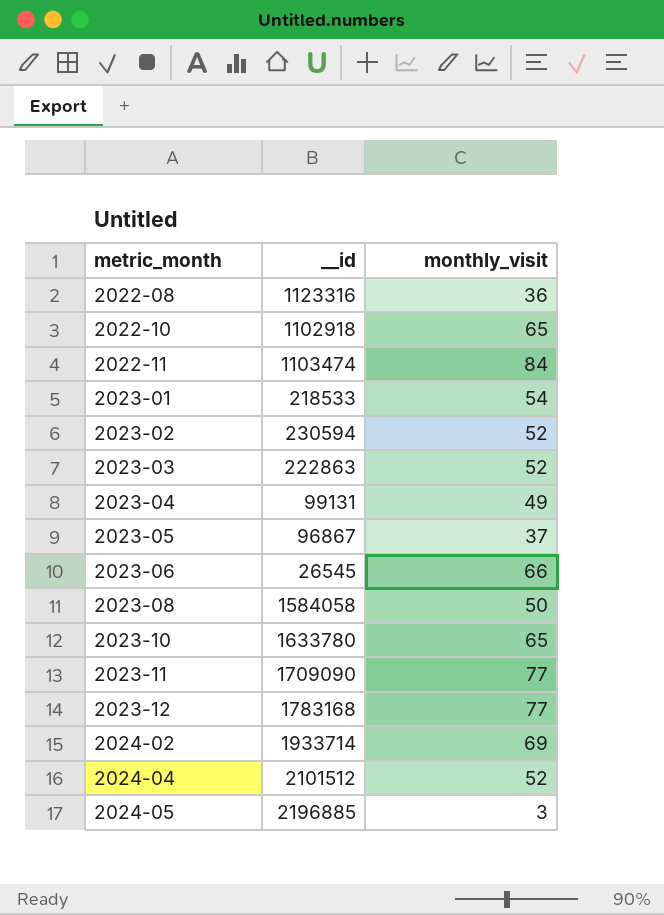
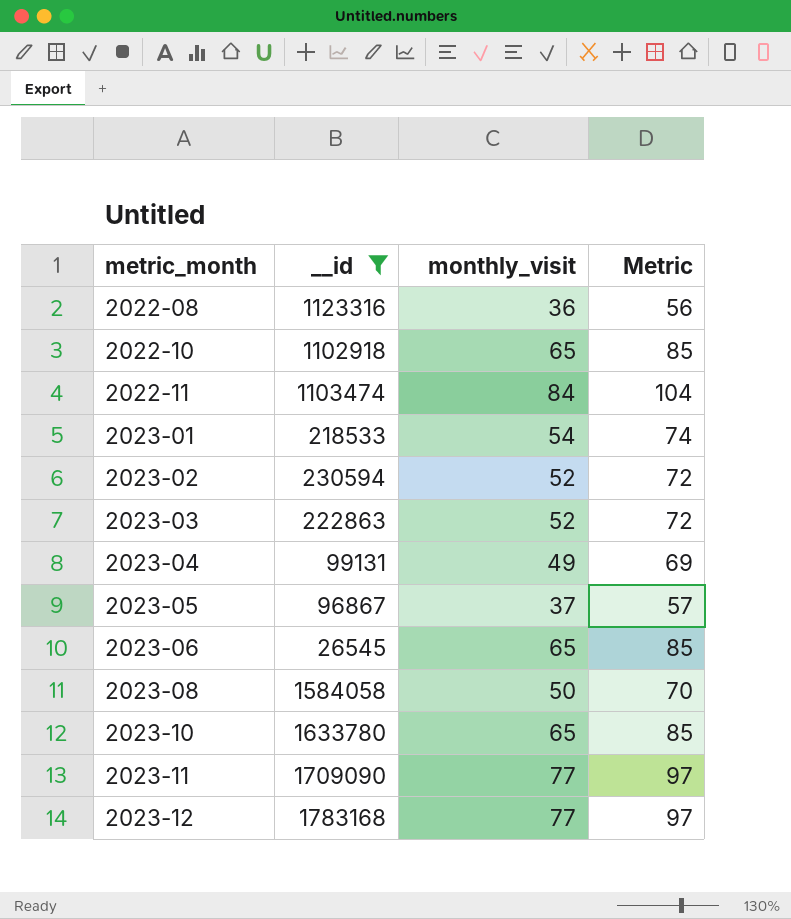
filter: none -> __id <= 1783168
column Metric | formula: none -> [monthly_visit] + 20
2023-06 | monthly_visit: 66 -> 65

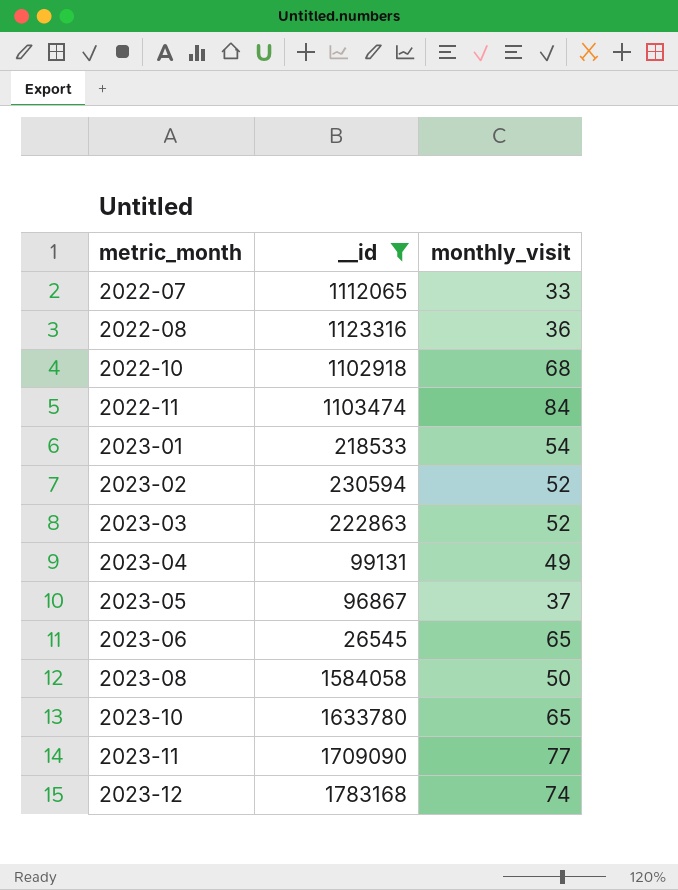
column Metric | formula: [monthly_visit] + 20 -> none
row 2022-07: none -> 1112065 | 33
2022-10 | monthly_visit: 65 -> 68
2023-12 | monthly_visit: 77 -> 74

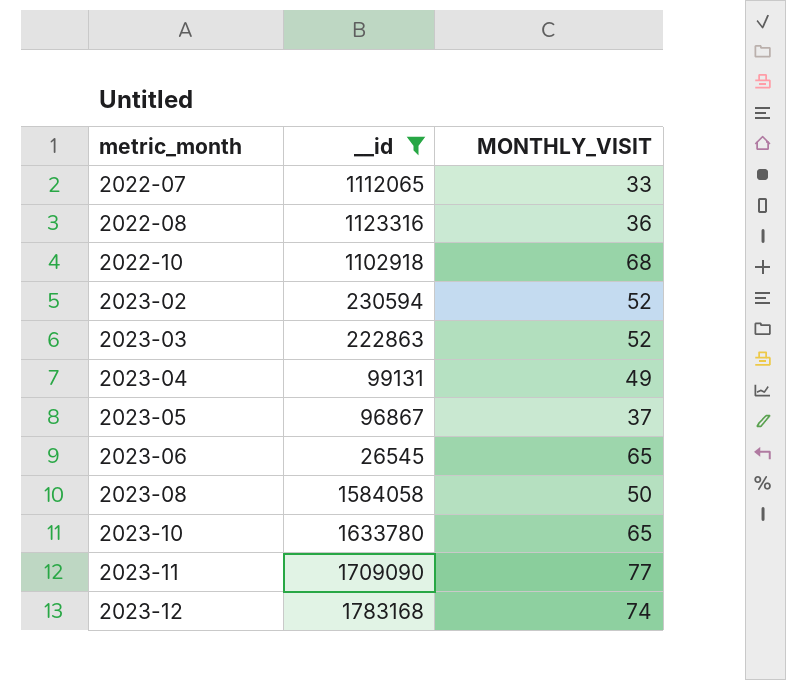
column name: monthly_visit -> MONTHLY_VISIT
row 2022-11: 1103474 | 84 -> none
row 2023-01: 218533 | 54 -> none

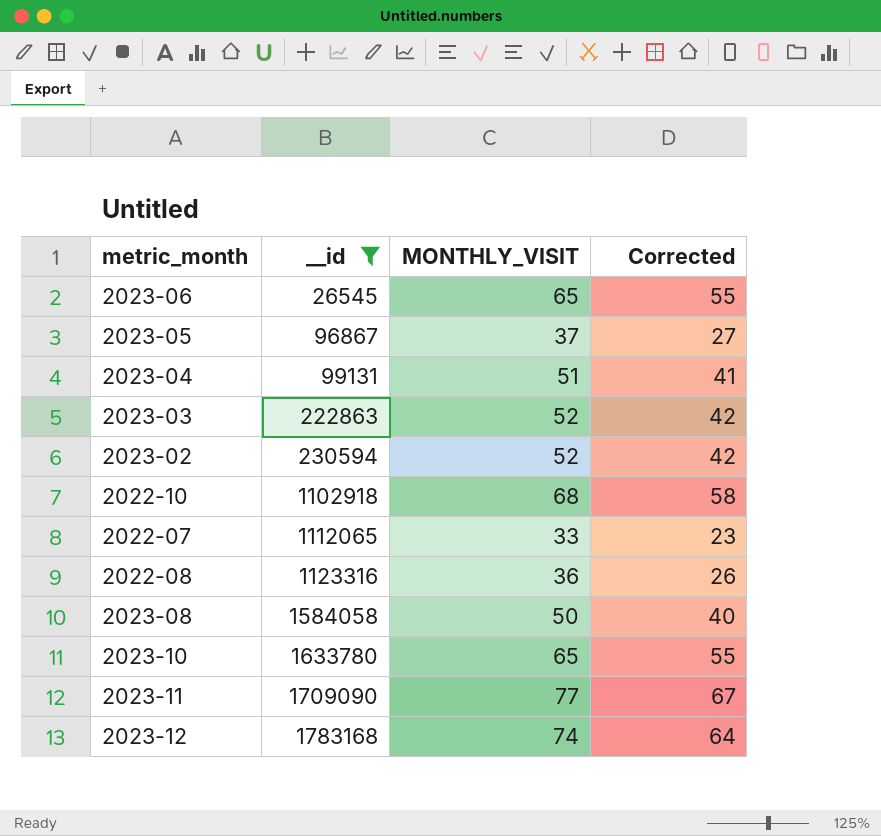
row order: metric_month ascending -> __id ascending
column Corrected | formula: none -> [MONTHLY_VISIT] - 10
2023-04 | MONTHLY_VISIT: 49 -> 51

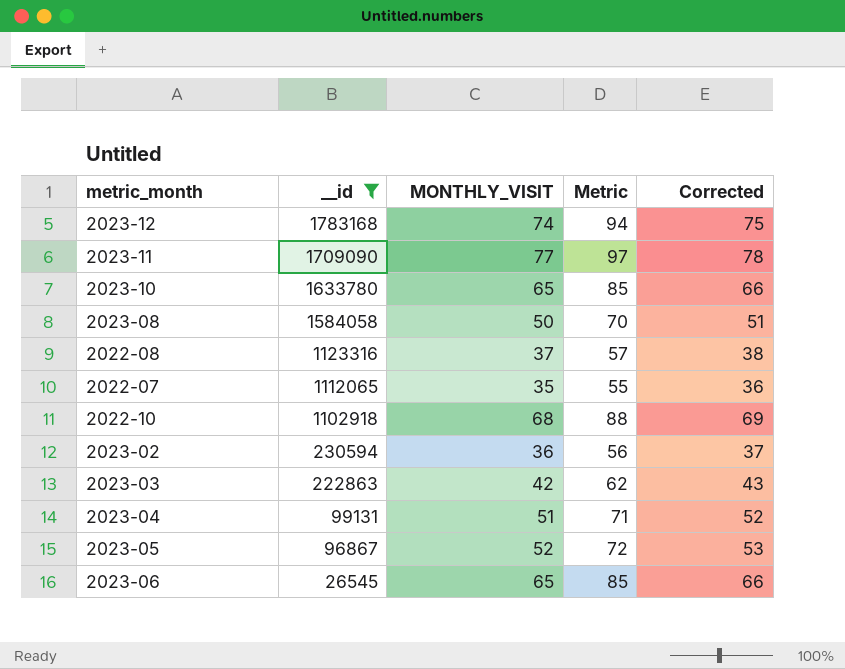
row order: __id ascending -> __id descending
column Metric | formula: none -> [MONTHLY_VISIT] + 20
column Corrected | formula: [MONTHLY_VISIT] - 10 -> [MONTHLY_VISIT] + 1
2022-08 | MONTHLY_VISIT: 36 -> 37
2022-07 | MONTHLY_VISIT: 33 -> 35
2023-02 | MONTHLY_VISIT: 52 -> 36
2023-03 | MONTHLY_VISIT: 52 -> 42
2023-05 | MONTHLY_VISIT: 37 -> 52

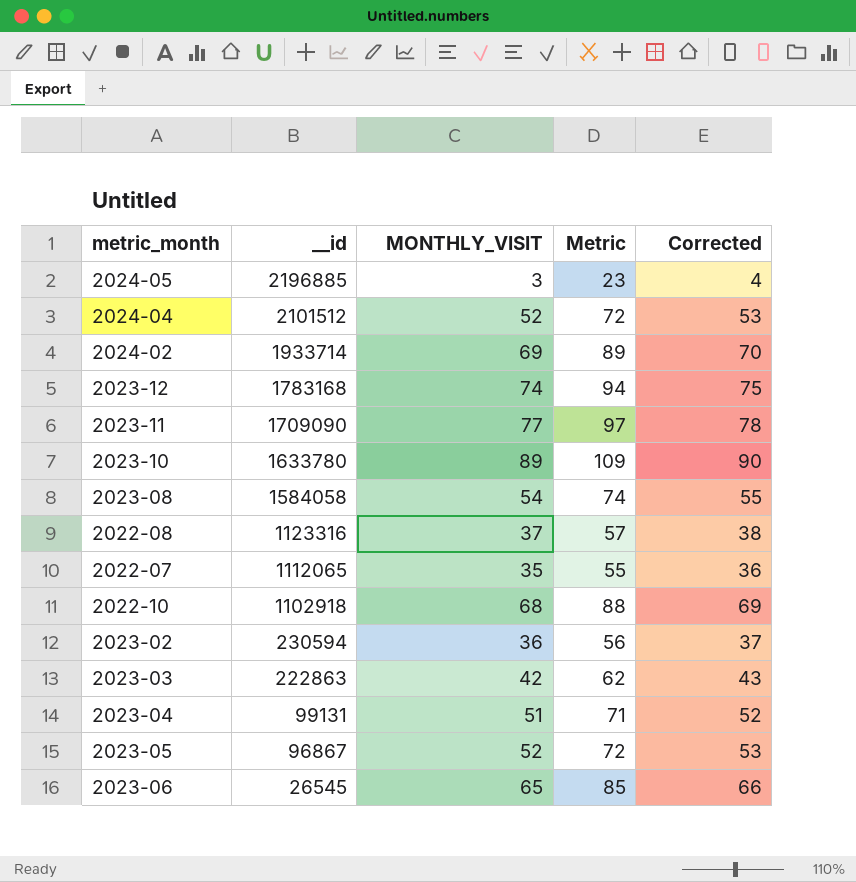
filter: __id <= 1783168 -> none
2023-10 | MONTHLY_VISIT: 65 -> 89
2023-10 | Metric: 85 -> 109
2023-10 | Corrected: 66 -> 90
2023-08 | MONTHLY_VISIT: 50 -> 54
2023-08 | Metric: 70 -> 74
2023-08 | Corrected: 51 -> 55

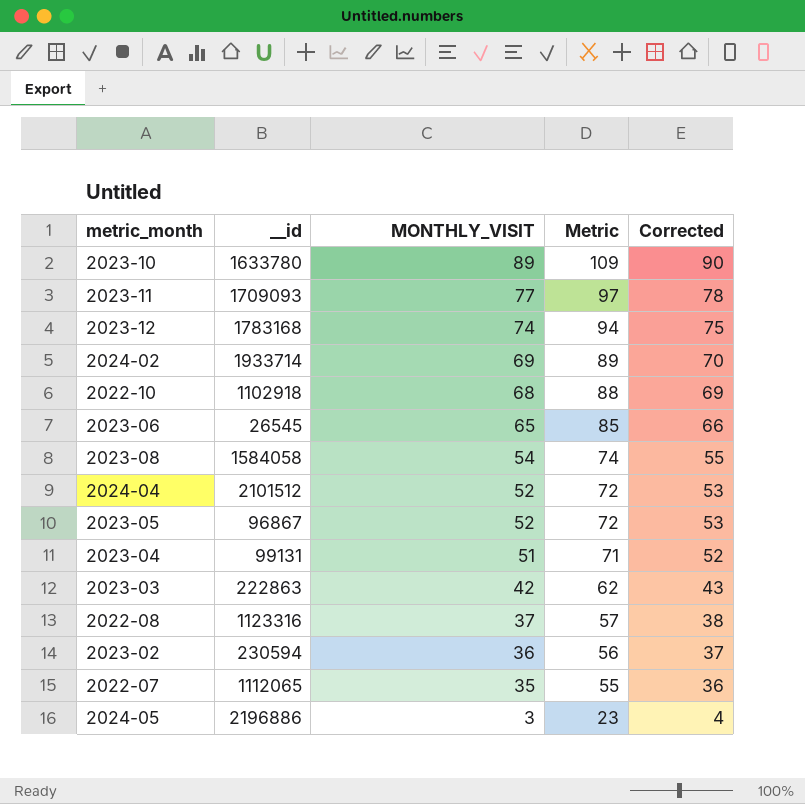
row order: __id descending -> MONTHLY_VISIT descending
2023-11 | __id: 1709090 -> 1709093
2024-05 | __id: 2196885 -> 2196886

